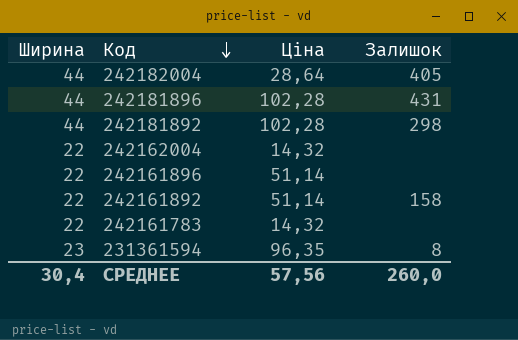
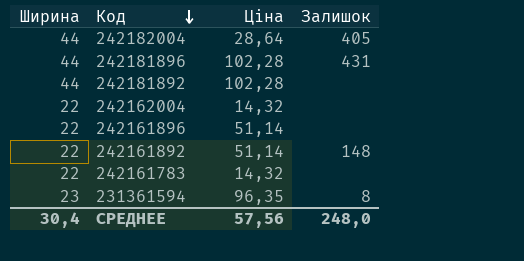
242181892 | Залишок: 298 -> none
242161892 | Залишок: 158 -> 148
СРЕДНЕЕ | Залишок: 260,0 -> 248,0

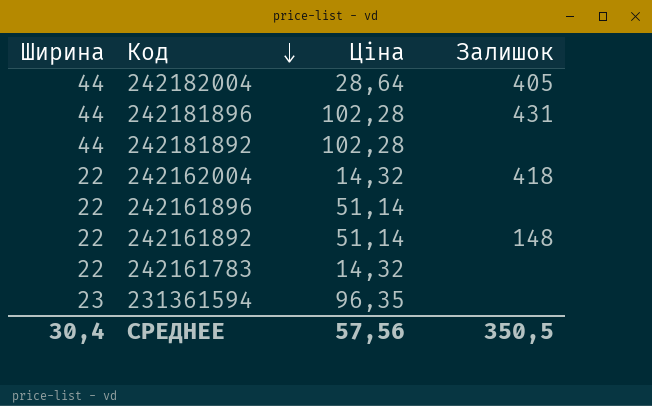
242162004 | Залишок: none -> 418
231361594 | Залишок: 8 -> none
СРЕДНЕЕ | Залишок: 248,0 -> 350,5

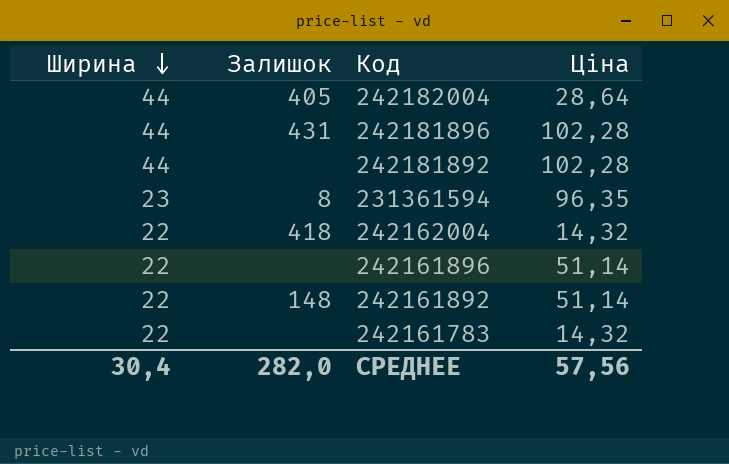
row order: Код descending -> Ширина descending
column Залишок | position: 4 -> 2
231361594 | Залишок: none -> 8
СРЕДНЕЕ | Залишок: 350,5 -> 282,0

